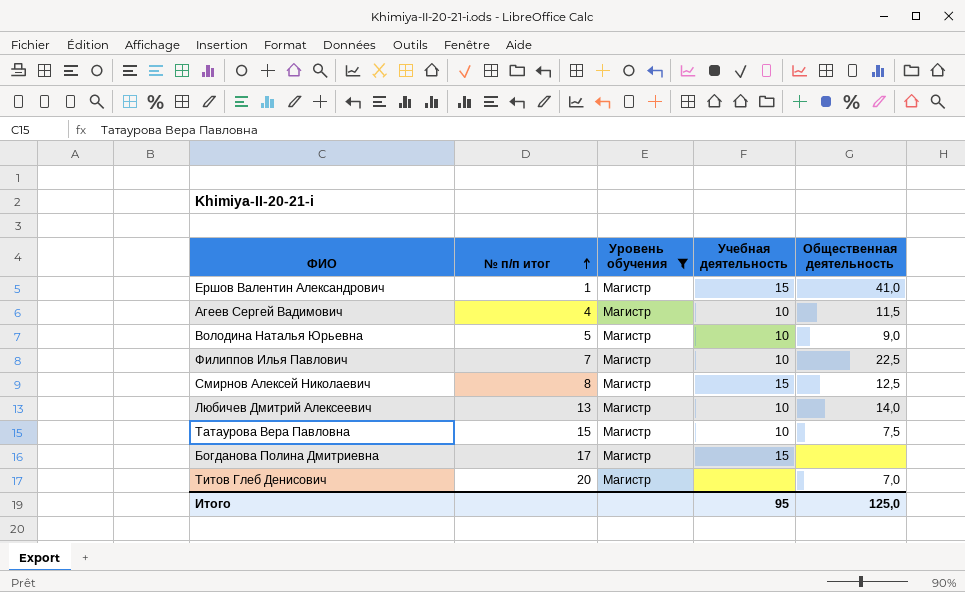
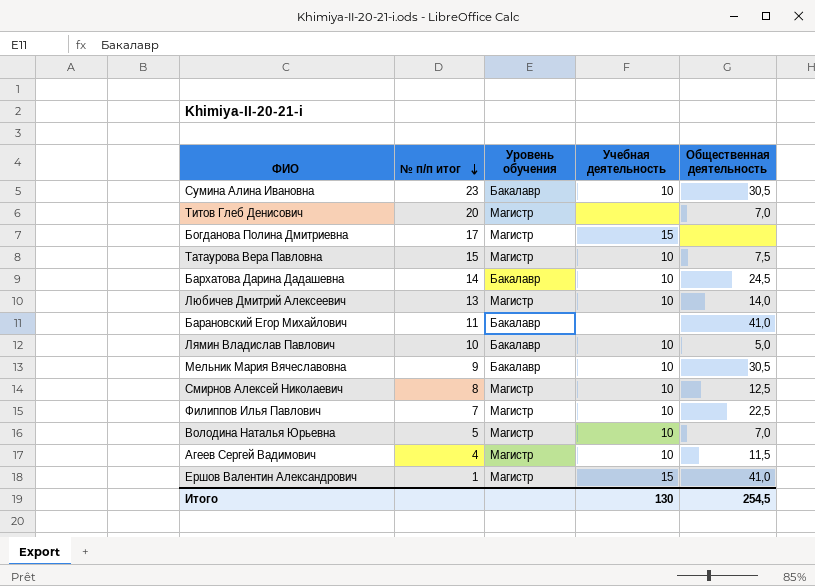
filter: Уровень обучения = Магистр -> none
row order: № п/п итог ascending -> № п/п итог descending
Смирнов Алексей Николаевич | Учебная деятельность: 15 -> 10
Володина Наталья Юрьевна | Общественная деятельность: 9,0 -> 7,0
Итого | Учебная деятельность: 95 -> 130
Итого | Общественная деятельность: 125,0 -> 254,5

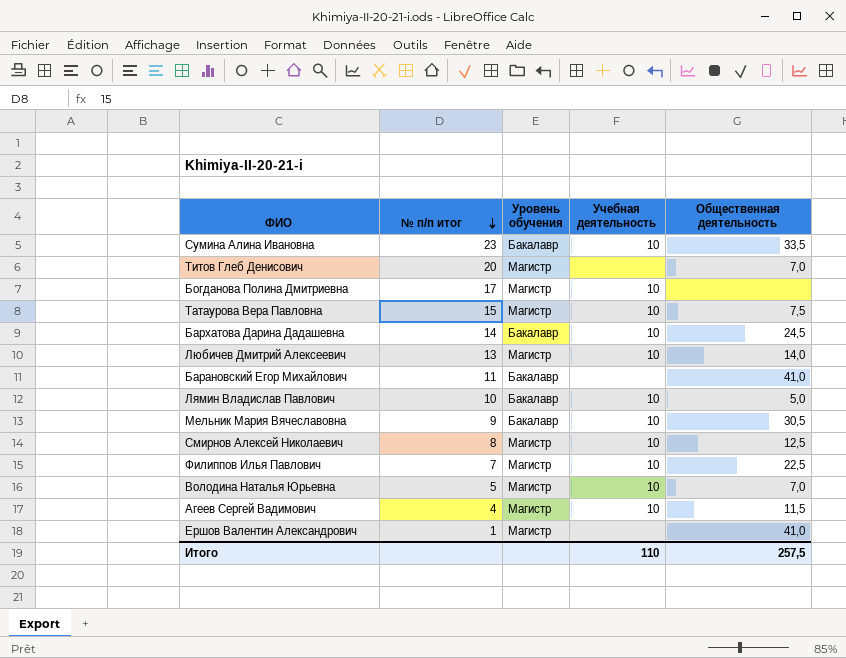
Сумина Алина Ивановна | Общественная деятельность: 30,5 -> 33,5
Богданова Полина Дмитриевна | Учебная деятельность: 15 -> 10
Ершов Валентин Александрович | Учебная деятельность: 15 -> none
Итого | Учебная деятельность: 130 -> 110
Итого | Общественная деятельность: 254,5 -> 257,5

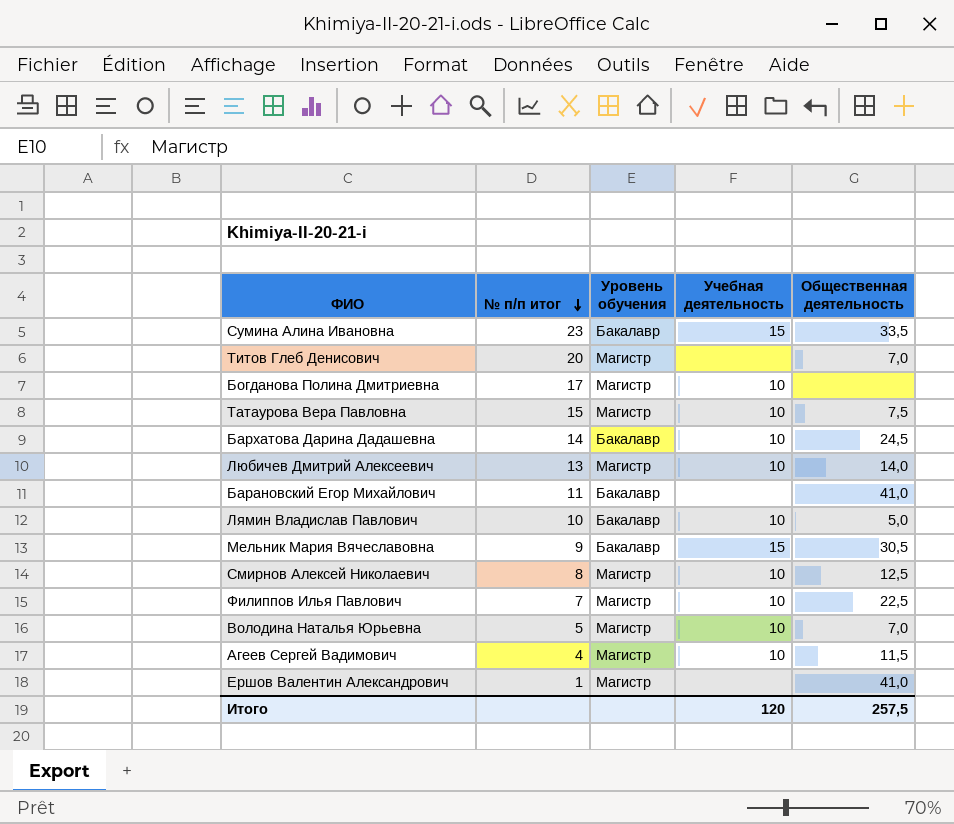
Сумина Алина Ивановна | Учебная деятельность: 10 -> 15
Мельник Мария Вячеславовна | Учебная деятельность: 10 -> 15
Итого | Учебная деятельность: 110 -> 120

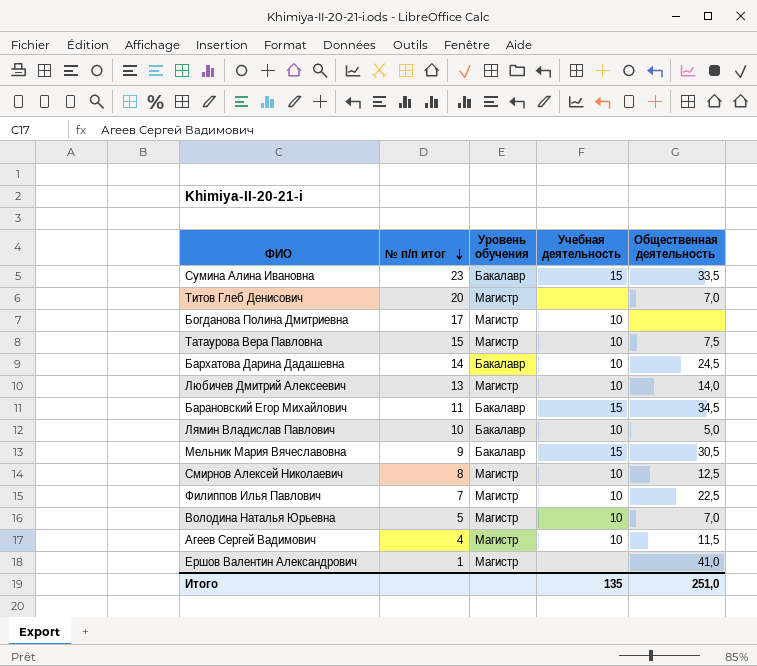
Барановский Егор Михайлович | Учебная деятельность: none -> 15
Барановский Егор Михайлович | Общественная деятельность: 41,0 -> 34,5
Итого | Учебная деятельность: 120 -> 135
Итого | Общественная деятельность: 257,5 -> 251,0

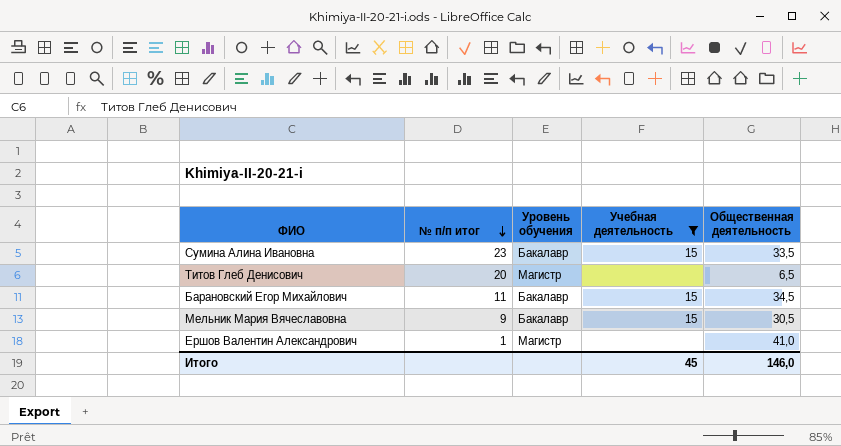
filter: none -> Учебная деятельность != 10
Титов Глеб Денисович | Общественная деятельность: 7,0 -> 6,5
Итого | Учебная деятельность: 135 -> 45
Итого | Общественная деятельность: 251,0 -> 146,0

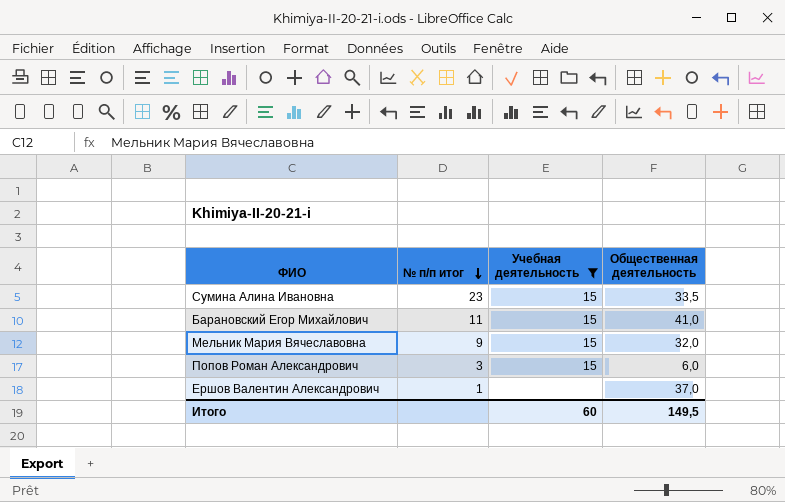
column Уровень обучения | position: 3 -> none
row Титов Глеб Денисович: 20 | Магистр | none | 6,5 -> none
Барановский Егор Михайлович | Общественная деятельность: 34,5 -> 41,0
Мельник Мария Вячеславовна | Общественная деятельность: 30,5 -> 32,0
row Попов Роман Александрович: none -> 3 | 15 | 6,0
Ершов Валентин Александрович | Общественная деятельность: 41,0 -> 37,0
Итого | Учебная деятельность: 45 -> 60
Итого | Общественная деятельность: 146,0 -> 149,5

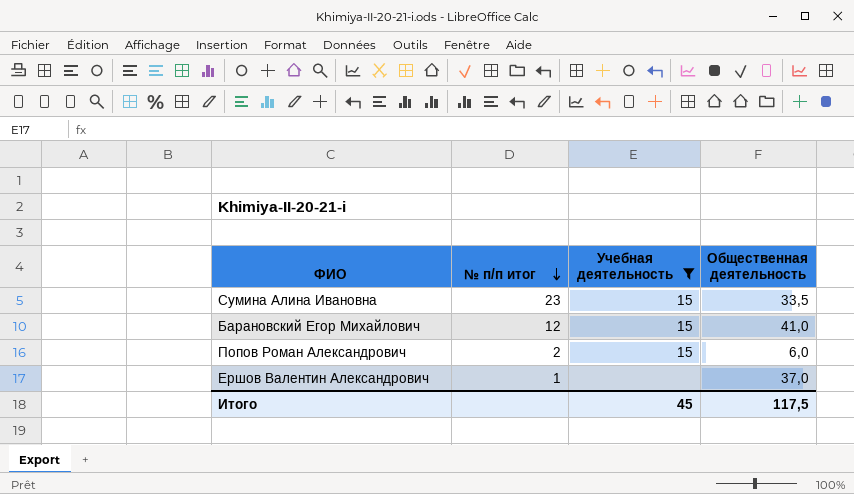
row Мельник Мария Вячеславовна: 9 | 15 | 32,0 -> none
Барановский Егор Михайлович | № п/п итог: 11 -> 12
Попов Роман Александрович | № п/п итог: 3 -> 2
Итого | Учебная деятельность: 60 -> 45
Итого | Общественная деятельность: 149,5 -> 117,5

